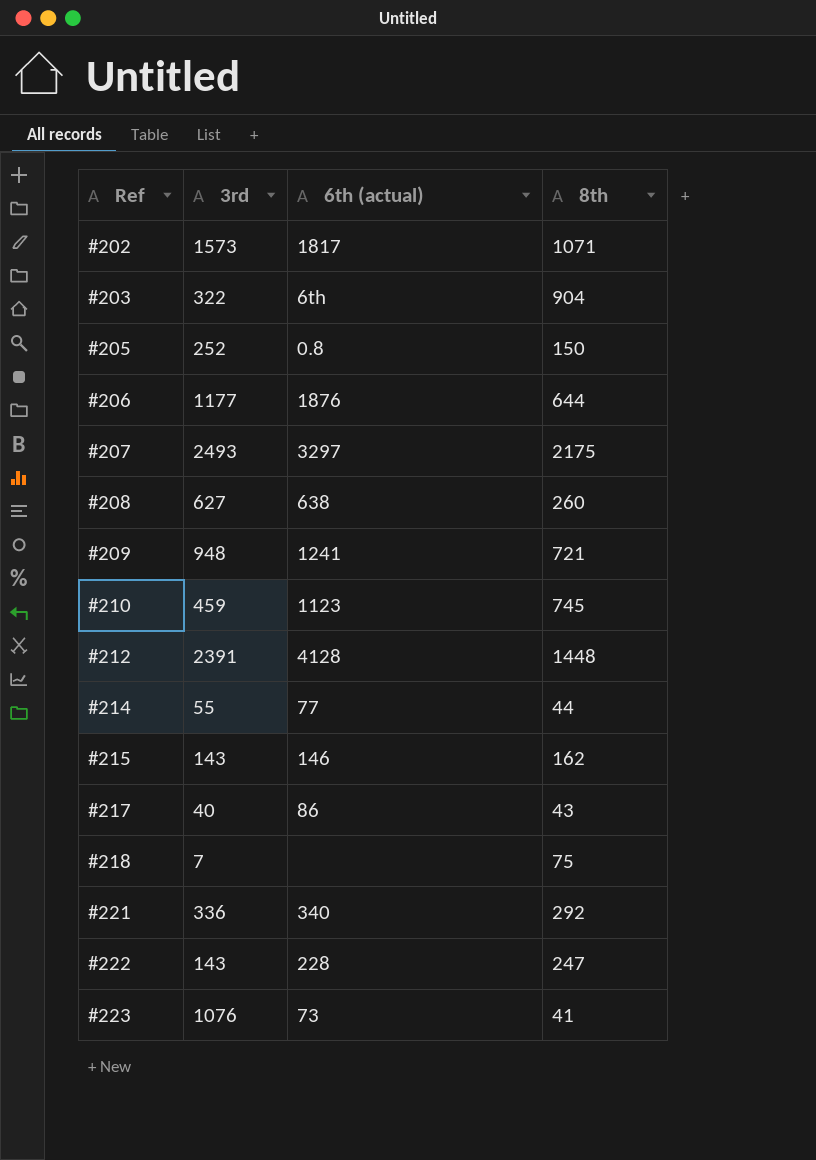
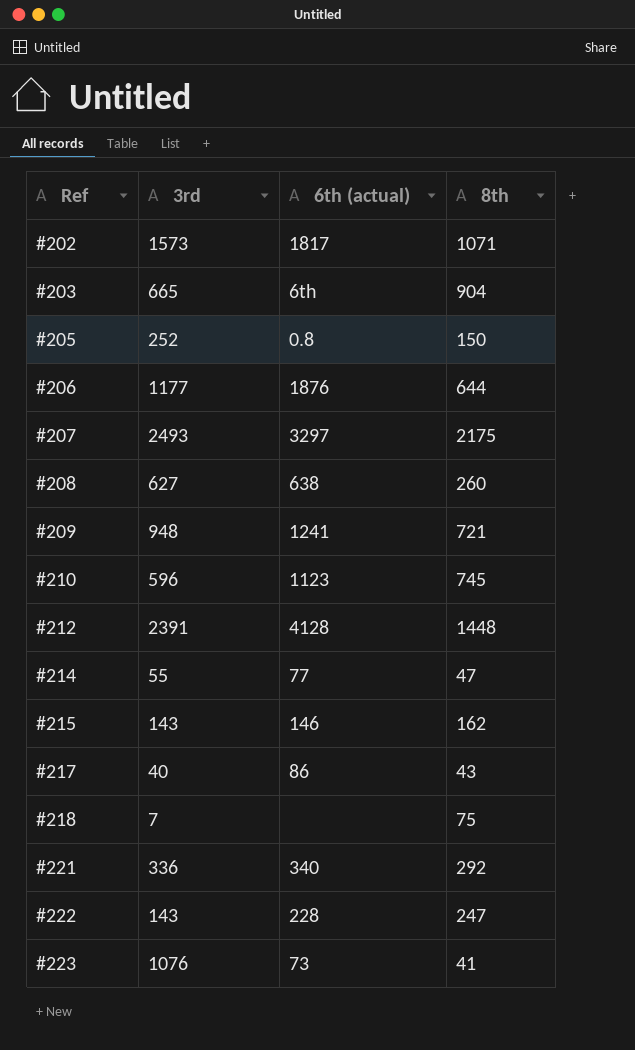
#203 | 3rd: 322 -> 665
#210 | 3rd: 459 -> 596
#214 | 8th: 44 -> 47

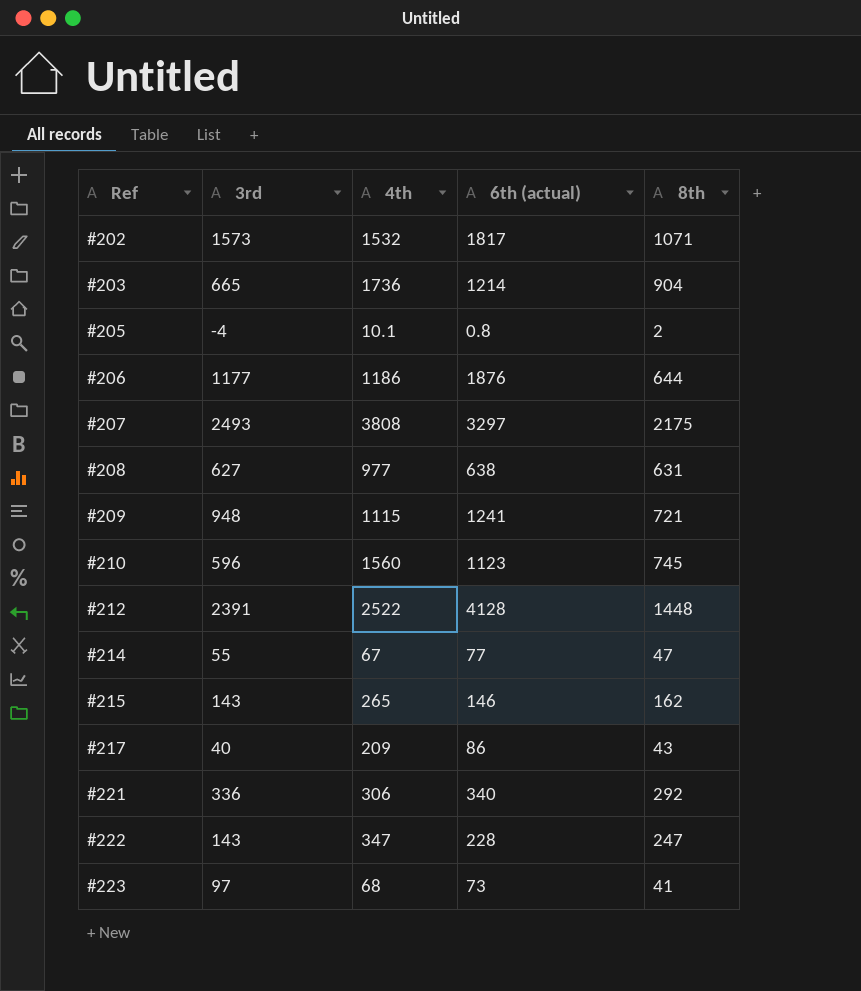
column 4th | position: none -> 3
row #218: 7 | none | 75 -> none
#203 | 6th (actual): 6th -> 1214
#205 | 3rd: 252 -> -4
#205 | 8th: 150 -> 2
#208 | 8th: 260 -> 631
#223 | 3rd: 1076 -> 97

